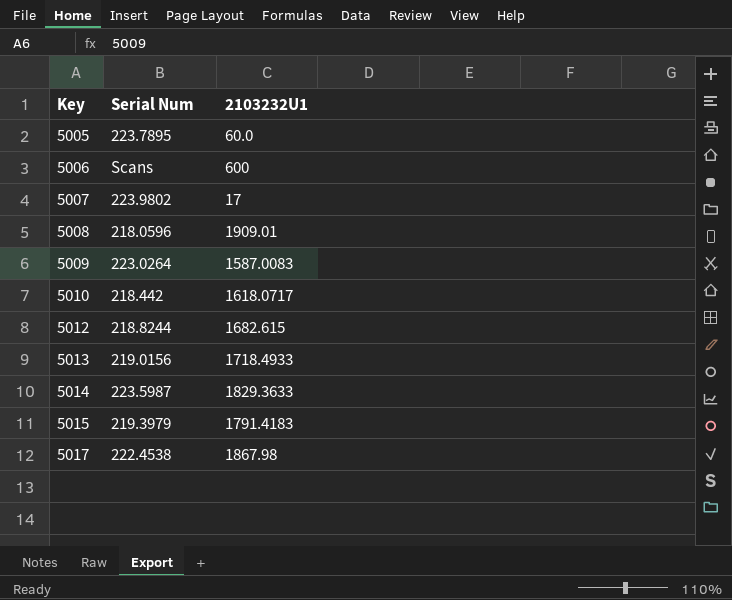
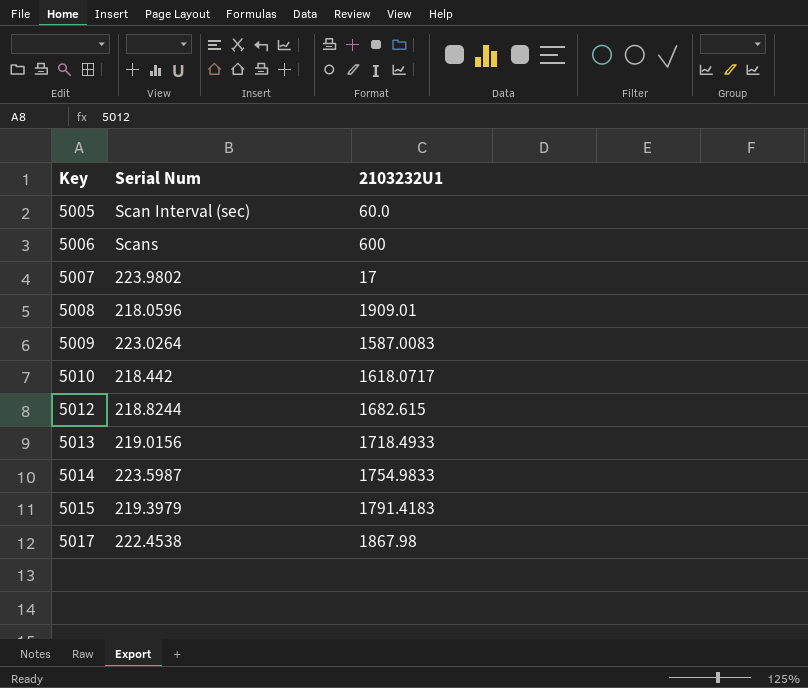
5005 | Serial Num: 223.7895 -> Scan Interval (sec)
5014 | 2103232U1: 1829.3633 -> 1754.9833

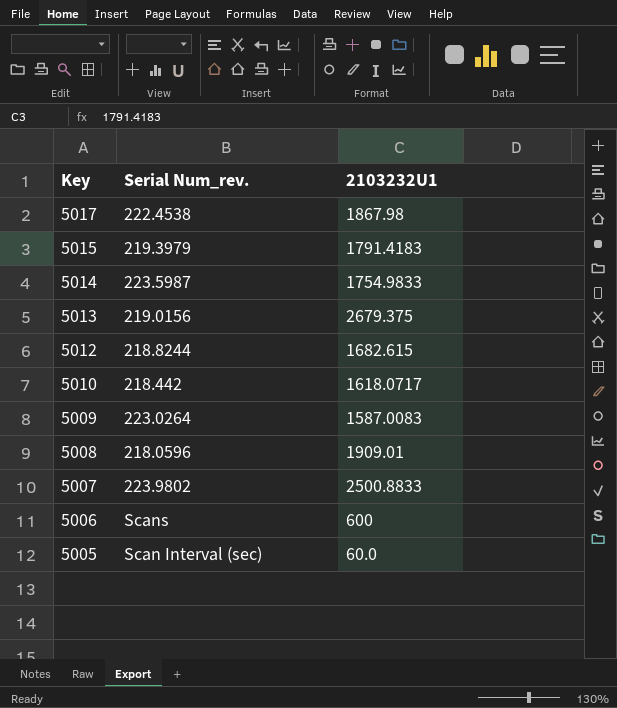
row order: Key ascending -> Key descending
column name: Serial Num -> Serial Num_rev.
5013 | 2103232U1: 1718.4933 -> 2679.375
5007 | 2103232U1: 17 -> 2500.8833

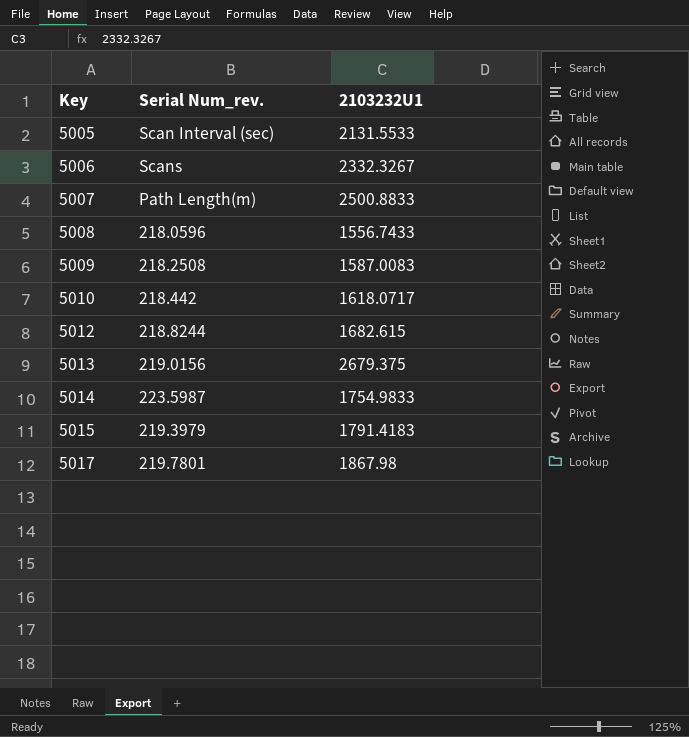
row order: Key descending -> Key ascending
5005 | 2103232U1: 60.0 -> 2131.5533
5006 | 2103232U1: 600 -> 2332.3267
5007 | Serial Num_rev.: 223.9802 -> Path Length(m)
5008 | 2103232U1: 1909.01 -> 1556.7433
5009 | Serial Num_rev.: 223.0264 -> 218.2508
5017 | Serial Num_rev.: 222.4538 -> 219.7801

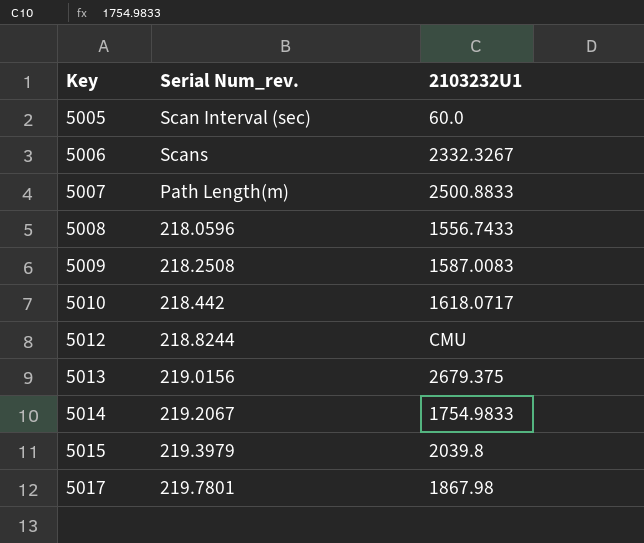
5005 | 2103232U1: 2131.5533 -> 60.0
5012 | 2103232U1: 1682.615 -> CMU
5014 | Serial Num_rev.: 223.5987 -> 219.2067
5015 | 2103232U1: 1791.4183 -> 2039.8

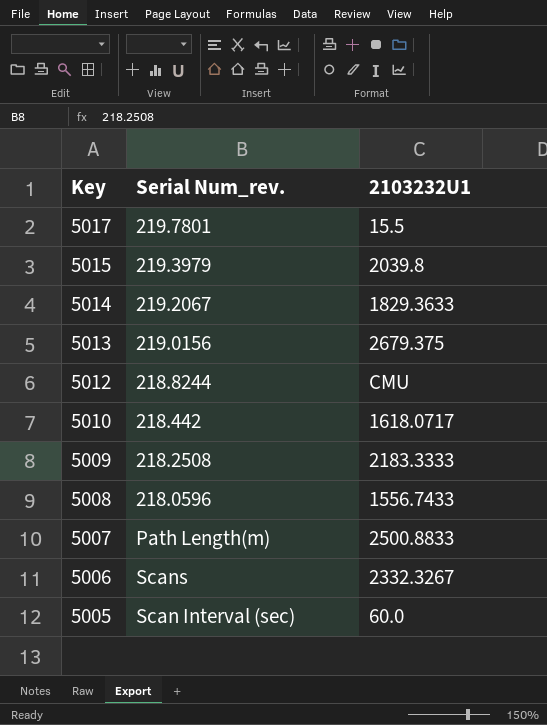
row order: Key ascending -> Key descending
5017 | 2103232U1: 1867.98 -> 15.5
5014 | 2103232U1: 1754.9833 -> 1829.3633
5009 | 2103232U1: 1587.0083 -> 2183.3333

